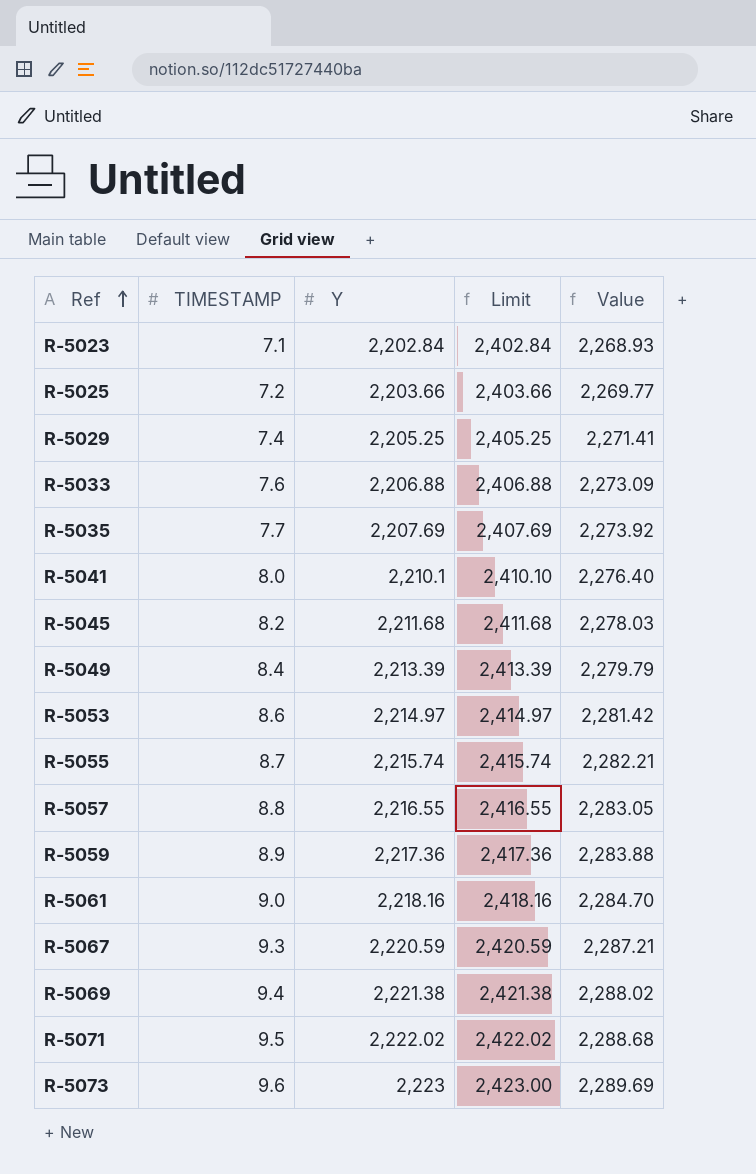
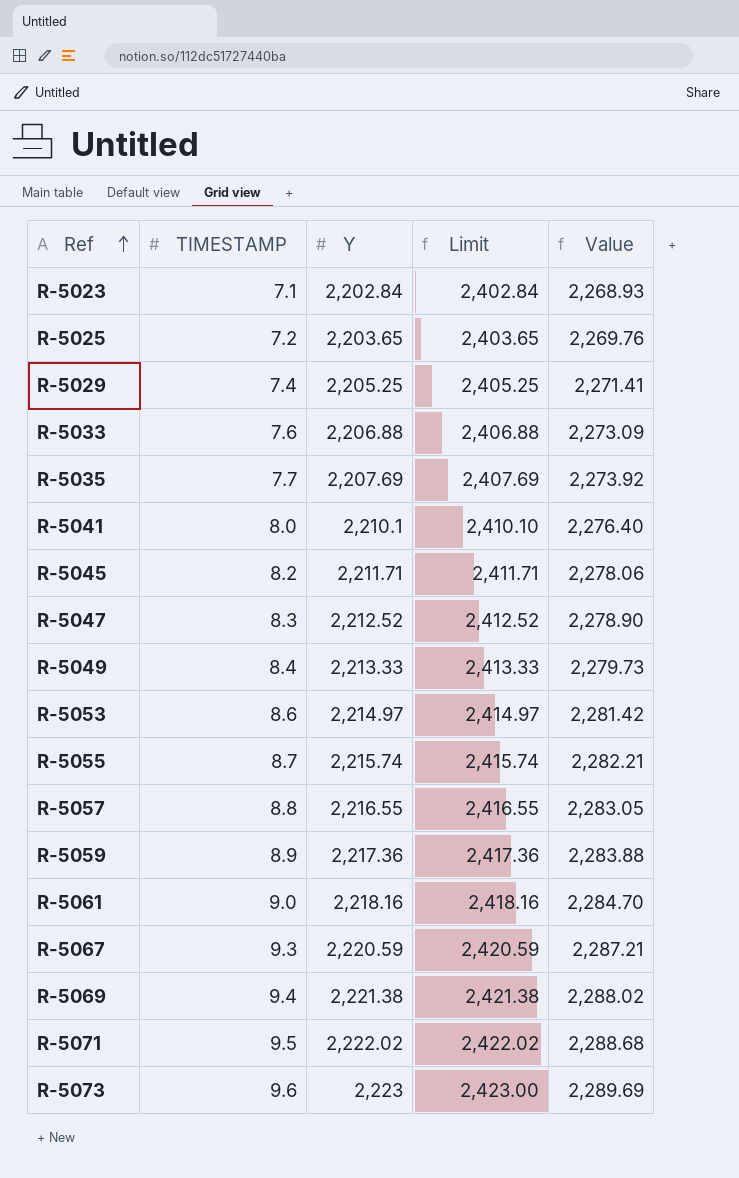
R-5025 | Y: 2,203.66 -> 2,203.65
R-5025 | Limit: 2,403.66 -> 2,403.65
R-5025 | Value: 2,269.77 -> 2,269.76
R-5045 | Y: 2,211.68 -> 2,211.71
R-5045 | Limit: 2,411.68 -> 2,411.71
R-5045 | Value: 2,278.03 -> 2,278.06
row R-5047: none -> 8.3 | 2,212.52 | 2,412.52 | 2,278.90
R-5049 | Y: 2,213.39 -> 2,213.33
R-5049 | Limit: 2,413.39 -> 2,413.33
R-5049 | Value: 2,279.79 -> 2,279.73

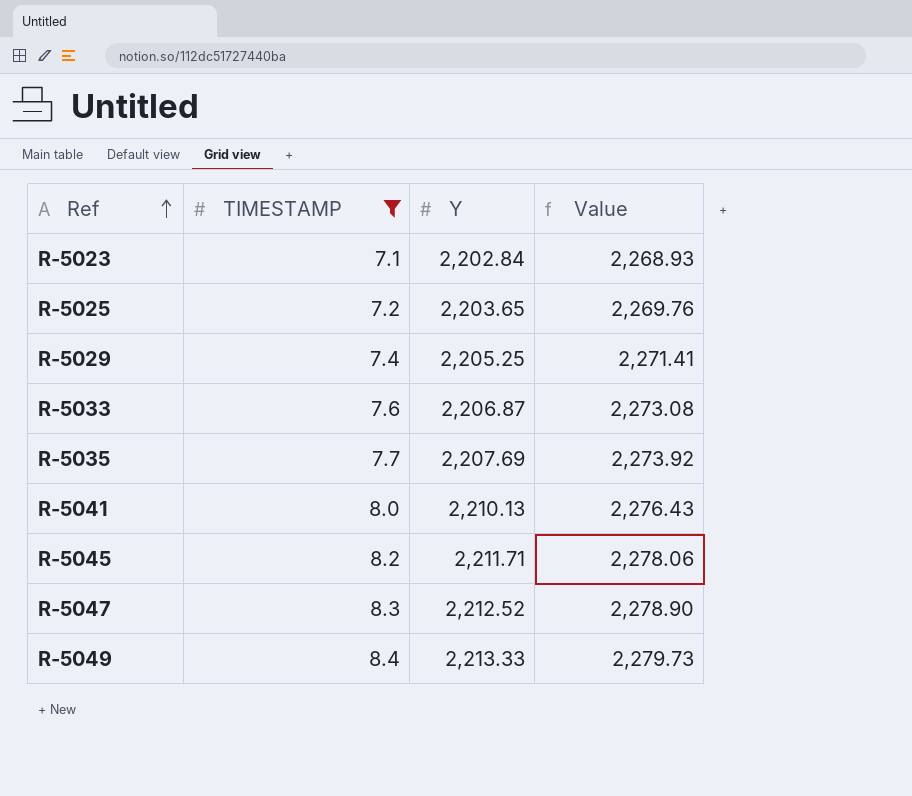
filter: none -> TIMESTAMP <= 8.4
column Limit | formula: [Y] + 200 -> none
R-5033 | Y: 2,206.88 -> 2,206.87
R-5033 | Value: 2,273.09 -> 2,273.08
R-5041 | Y: 2,210.1 -> 2,210.13
R-5041 | Value: 2,276.40 -> 2,276.43

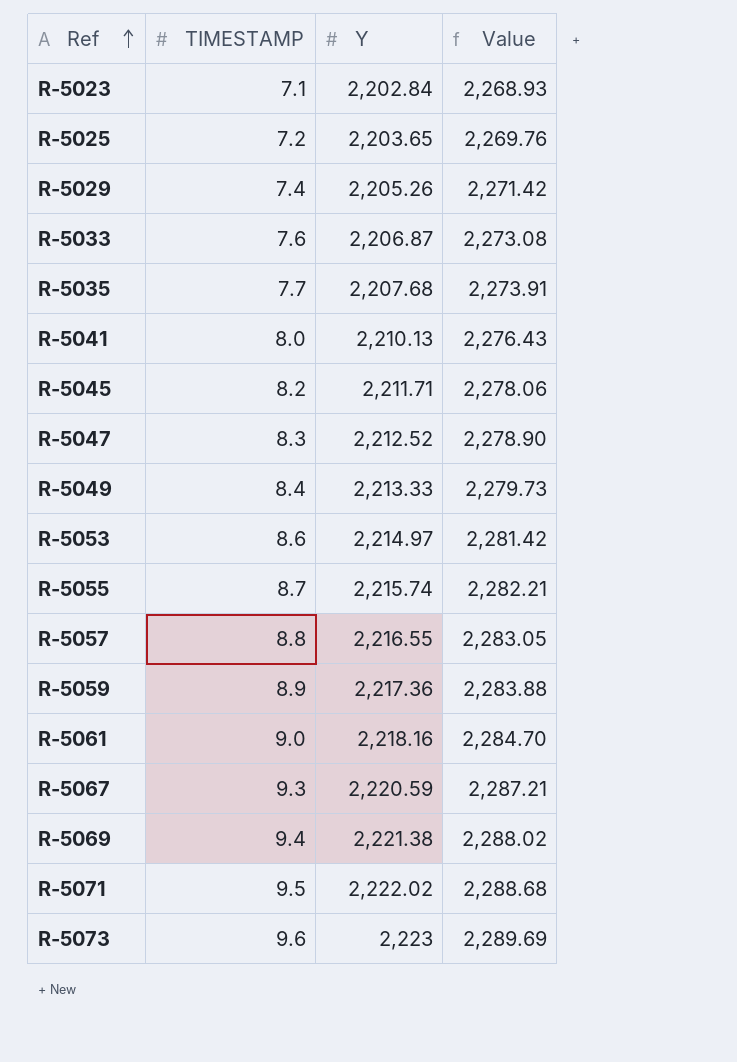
filter: TIMESTAMP <= 8.4 -> none
R-5029 | Y: 2,205.25 -> 2,205.26
R-5029 | Value: 2,271.41 -> 2,271.42
R-5035 | Y: 2,207.69 -> 2,207.68
R-5035 | Value: 2,273.92 -> 2,273.91

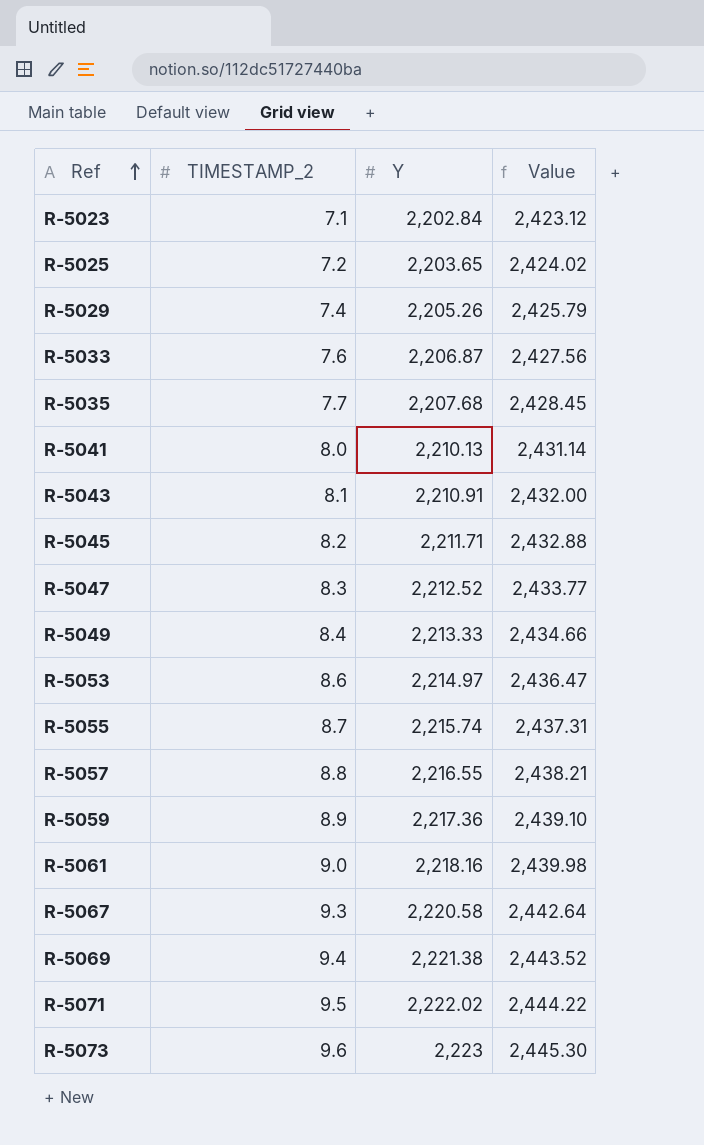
column name: TIMESTAMP -> TIMESTAMP_2
column Value | formula: [Y] * 1.03 -> [Y] * 1.1
row R-5043: none -> 8.1 | 2,210.91 | 2,432.00
R-5067 | Y: 2,220.59 -> 2,220.58

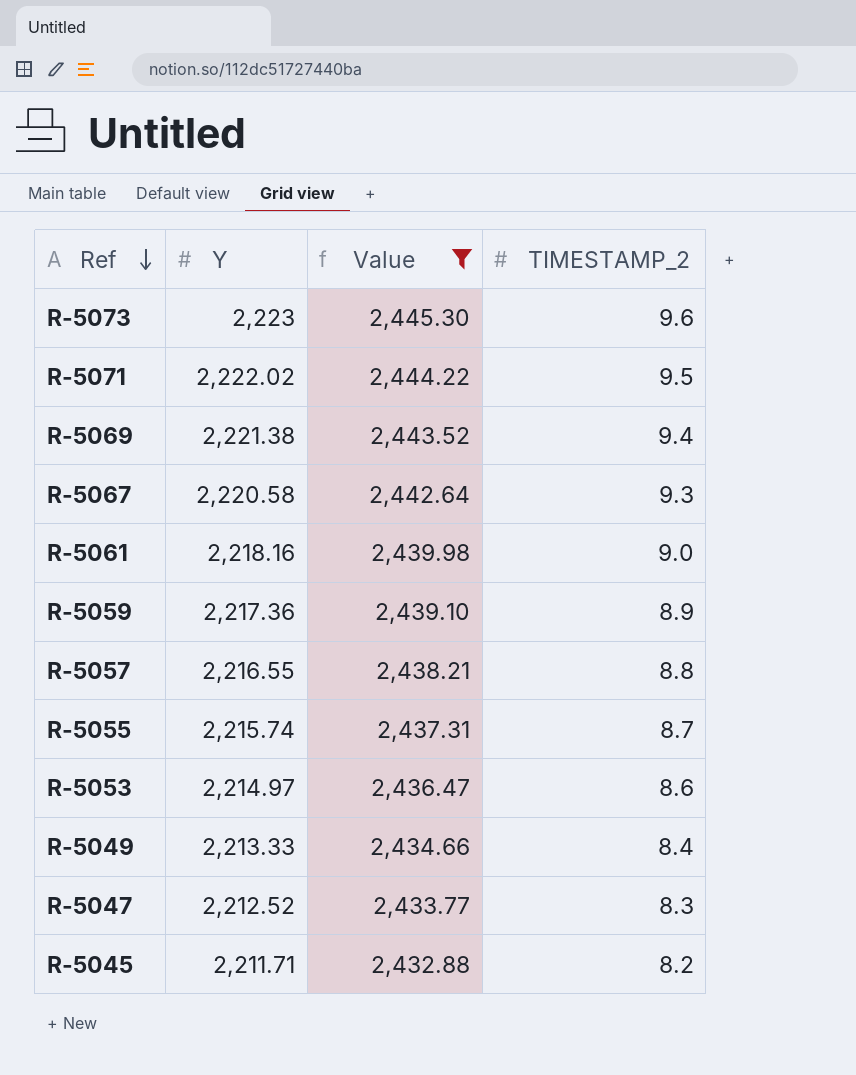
filter: none -> Value >= 2,432.88
row order: Ref ascending -> Ref descending
column TIMESTAMP_2 | position: 2 -> 4

